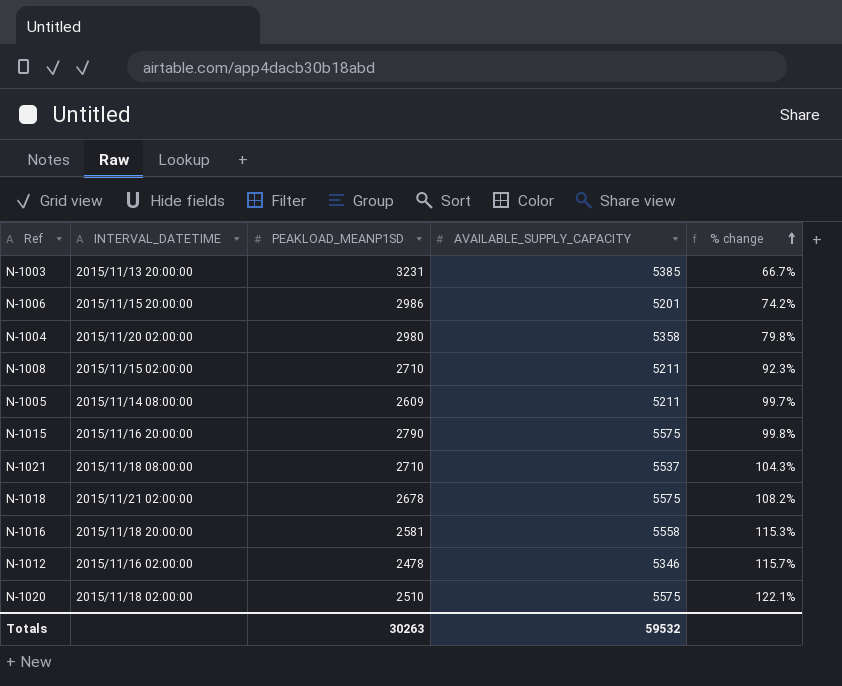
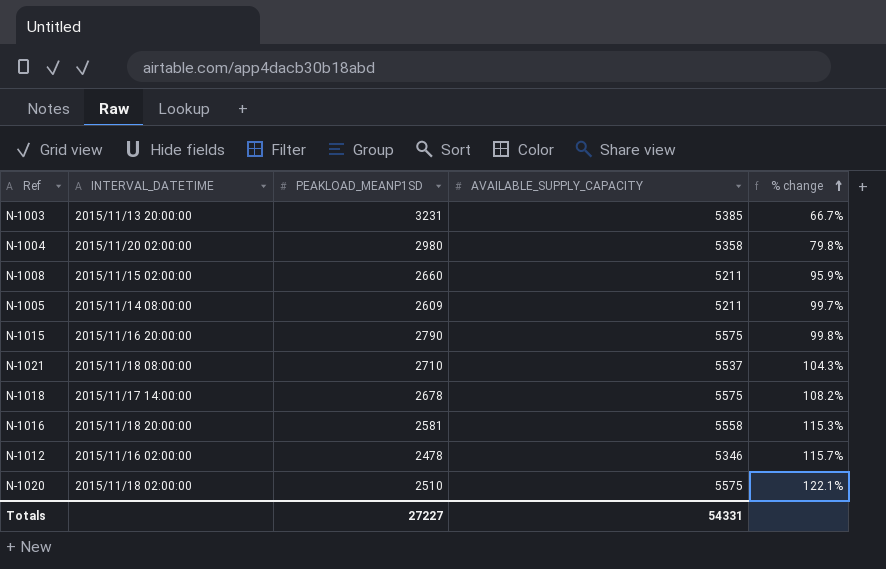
row N-1006: 2015/11/15 20:00:00 | 2986 | 5201 | 74.2% -> none
N-1008 | PEAKLOAD_MEANP1SD: 2710 -> 2660
N-1008 | % change: 92.3% -> 95.9%
N-1018 | INTERVAL_DATETIME: 2015/11/21 02:00:00 -> 2015/11/17 14:00:00
Totals | PEAKLOAD_MEANP1SD: 30263 -> 27227
Totals | AVAILABLE_SUPPLY_CAPACITY: 59532 -> 54331

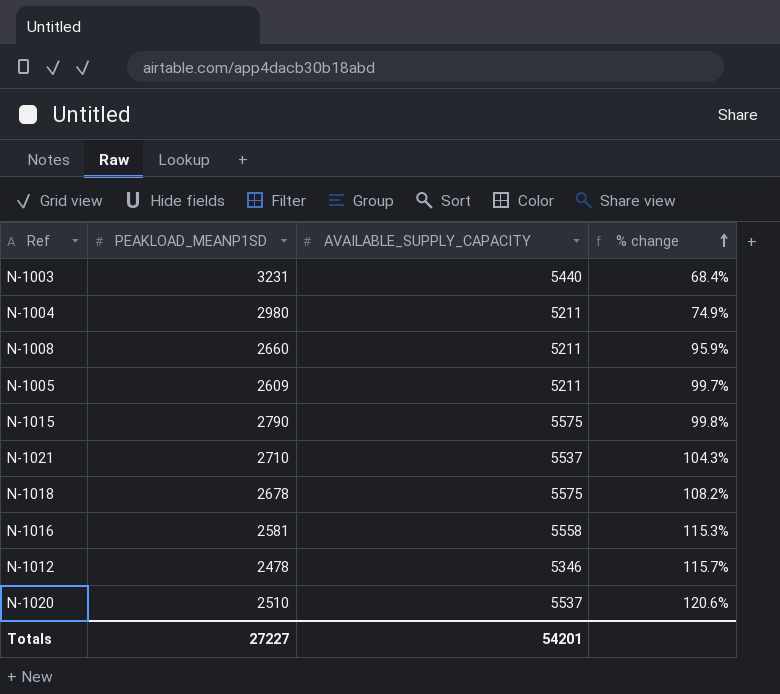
column INTERVAL_DATETIME | position: 2 -> none
N-1003 | AVAILABLE_SUPPLY_CAPACITY: 5385 -> 5440
N-1003 | % change: 66.7% -> 68.4%
N-1004 | AVAILABLE_SUPPLY_CAPACITY: 5358 -> 5211
N-1004 | % change: 79.8% -> 74.9%
N-1020 | AVAILABLE_SUPPLY_CAPACITY: 5575 -> 5537
N-1020 | % change: 122.1% -> 120.6%
Totals | AVAILABLE_SUPPLY_CAPACITY: 54331 -> 54201

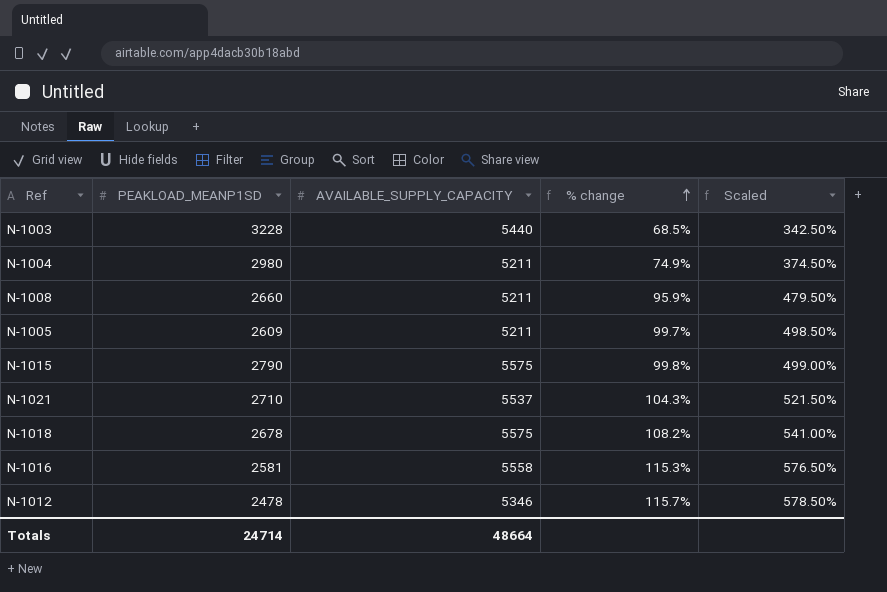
column Scaled | formula: none -> [% change] * 5
row N-1020: 2510 | 5537 | 120.6% -> none
N-1003 | PEAKLOAD_MEANP1SD: 3231 -> 3228
N-1003 | % change: 68.4% -> 68.5%
Totals | PEAKLOAD_MEANP1SD: 27227 -> 24714
Totals | AVAILABLE_SUPPLY_CAPACITY: 54201 -> 48664

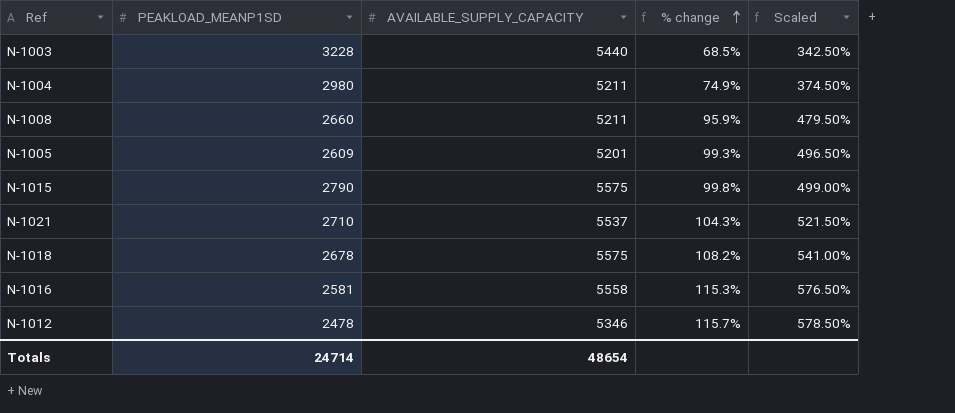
N-1005 | AVAILABLE_SUPPLY_CAPACITY: 5211 -> 5201
N-1005 | % change: 99.7% -> 99.3%
N-1005 | Scaled: 498.50% -> 496.50%
Totals | AVAILABLE_SUPPLY_CAPACITY: 48664 -> 48654

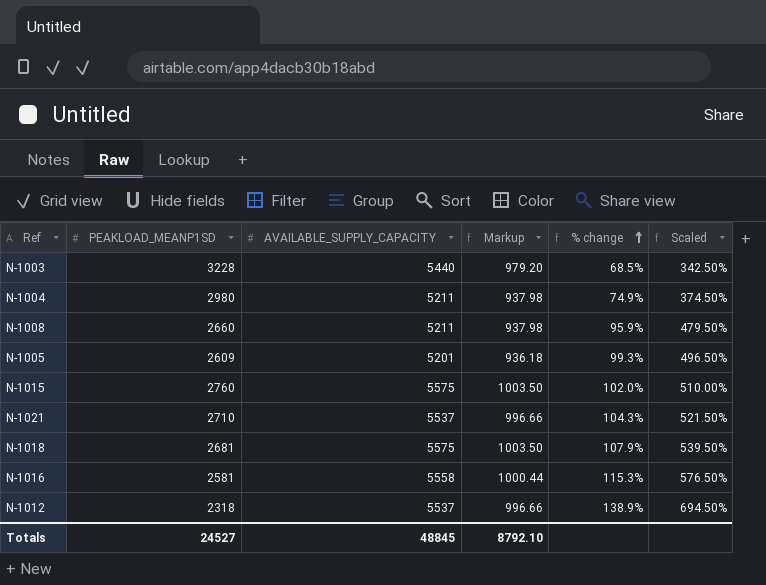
column Markup | formula: none -> [AVAILABLE_SUPPLY_CAPACITY] * 0.18
N-1015 | PEAKLOAD_MEANP1SD: 2790 -> 2760
N-1015 | % change: 99.8% -> 102.0%
N-1015 | Scaled: 499.00% -> 510.00%
N-1018 | PEAKLOAD_MEANP1SD: 2678 -> 2681
N-1018 | % change: 108.2% -> 107.9%
N-1018 | Scaled: 541.00% -> 539.50%
N-1012 | PEAKLOAD_MEANP1SD: 2478 -> 2318
N-1012 | AVAILABLE_SUPPLY_CAPACITY: 5346 -> 5537
N-1012 | % change: 115.7% -> 138.9%
N-1012 | Scaled: 578.50% -> 694.50%
Totals | PEAKLOAD_MEANP1SD: 24714 -> 24527
Totals | AVAILABLE_SUPPLY_CAPACITY: 48654 -> 48845

